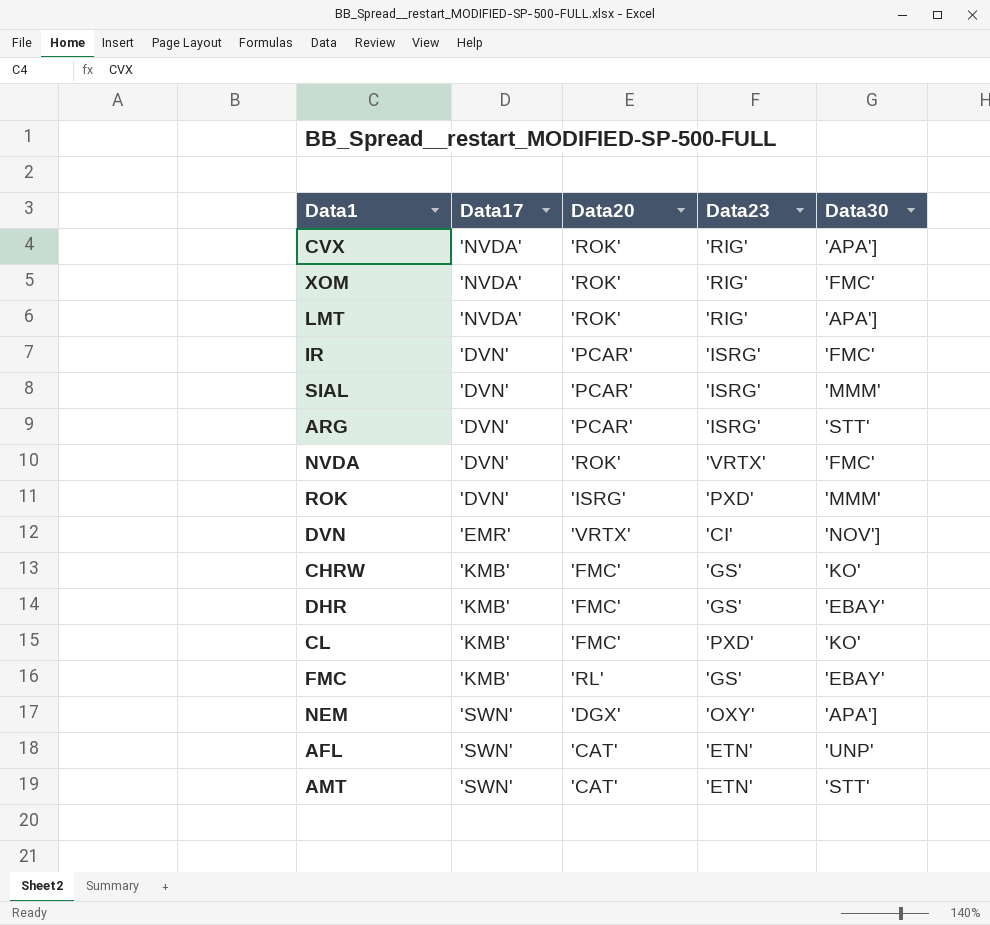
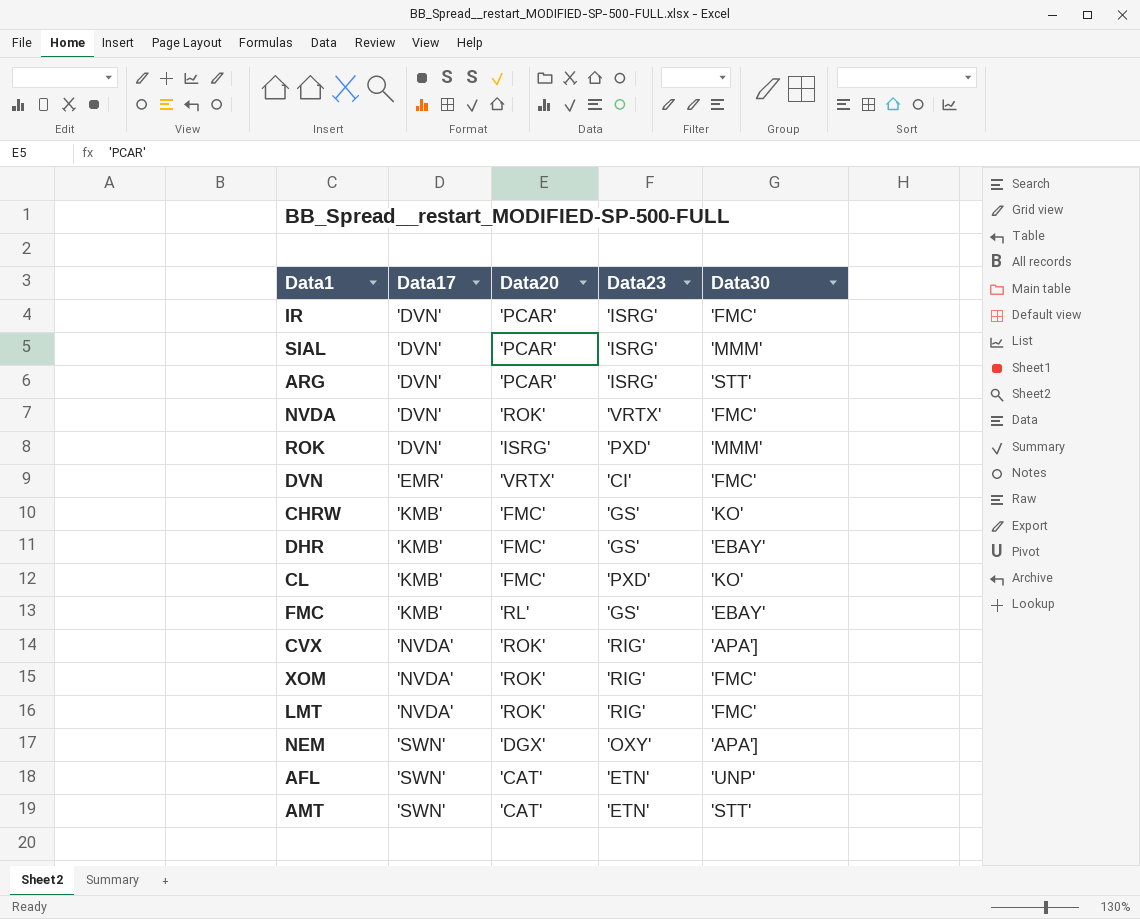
row order: none -> Data17 ascending
DVN | Data30: 'NOV'] -> 'FMC'
LMT | Data30: 'APA'] -> 'FMC'

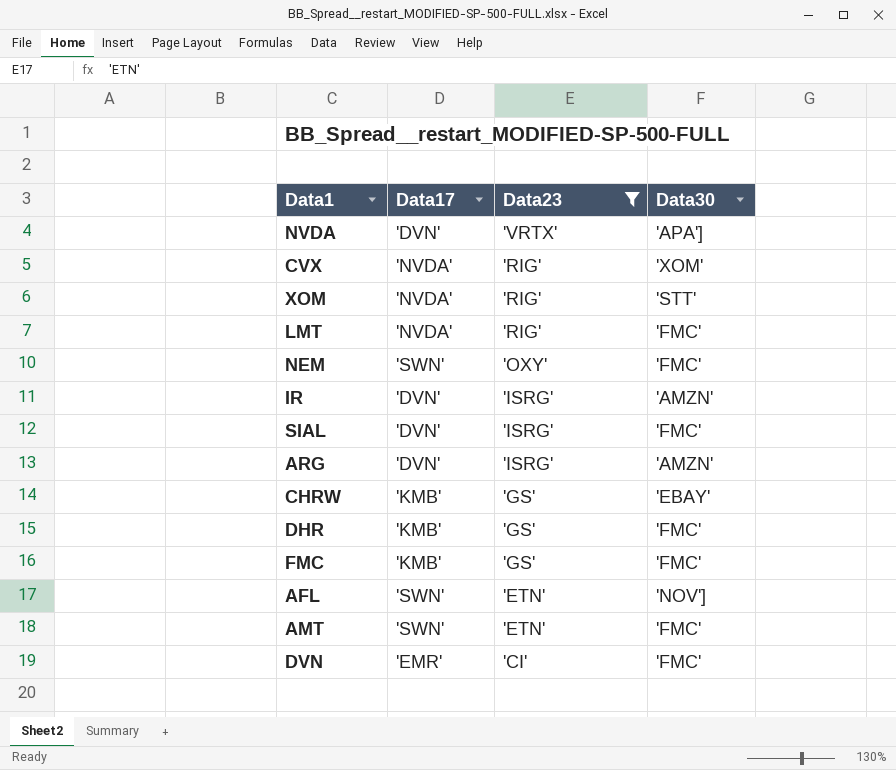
filter: none -> Data23 != 'PXD'
row order: Data17 ascending -> Data23 descending
column Data20 | position: 3 -> none
NVDA | Data30: 'FMC' -> 'APA']
CVX | Data30: 'APA'] -> 'XOM'
XOM | Data30: 'FMC' -> 'STT'
NEM | Data30: 'APA'] -> 'FMC'
IR | Data30: 'FMC' -> 'AMZN'
SIAL | Data30: 'MMM' -> 'FMC'
ARG | Data30: 'STT' -> 'AMZN'
CHRW | Data30: 'KO' -> 'EBAY'
DHR | Data30: 'EBAY' -> 'FMC'
FMC | Data30: 'EBAY' -> 'FMC'
AFL | Data30: 'UNP' -> 'NOV']
AMT | Data30: 'STT' -> 'FMC'

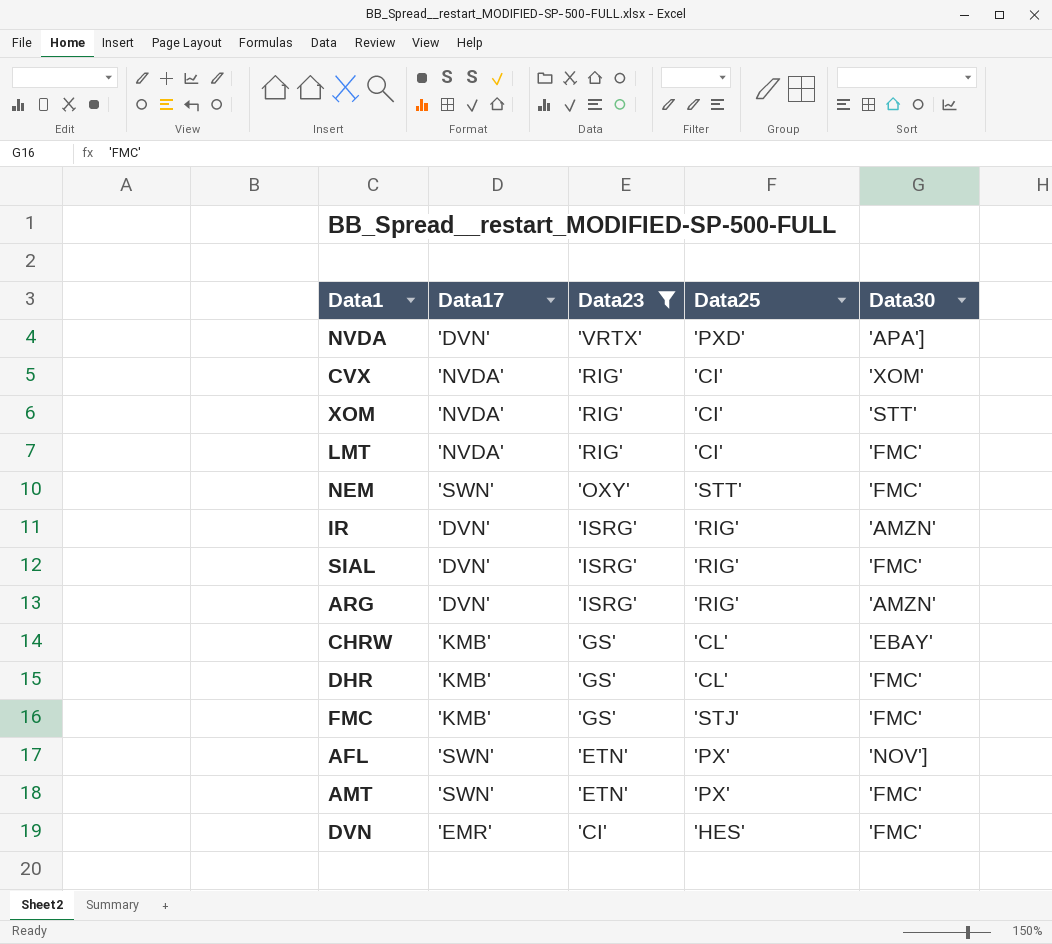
column Data25 | position: none -> 4

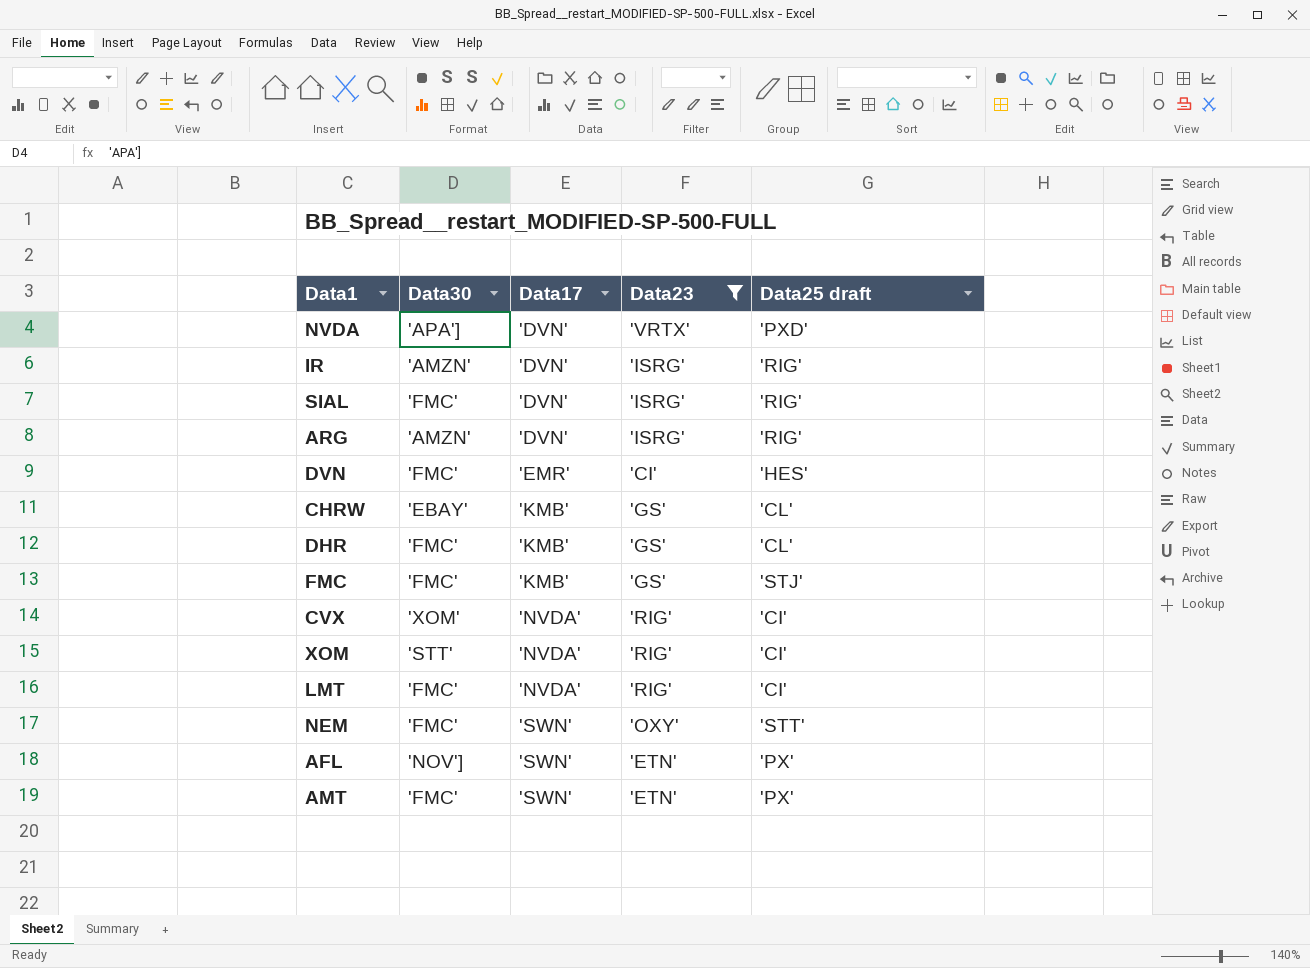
row order: Data23 descending -> Data17 ascending
column Data30 | position: 5 -> 2
column name: Data25 -> Data25 draft

